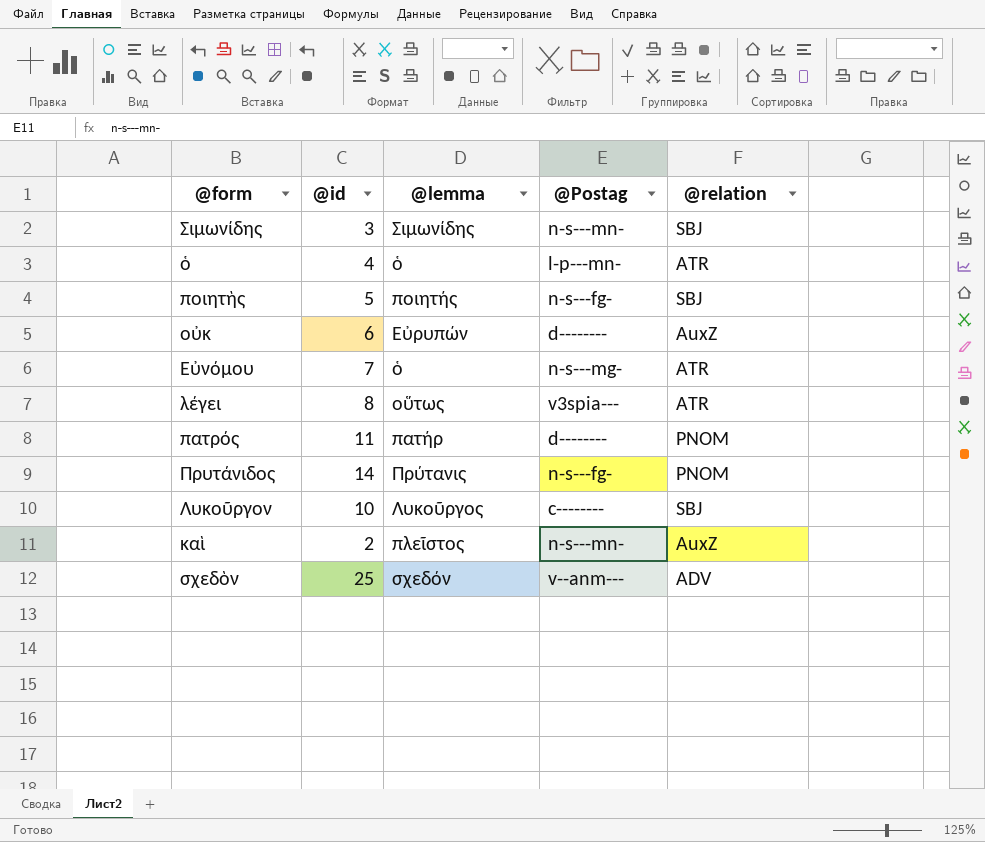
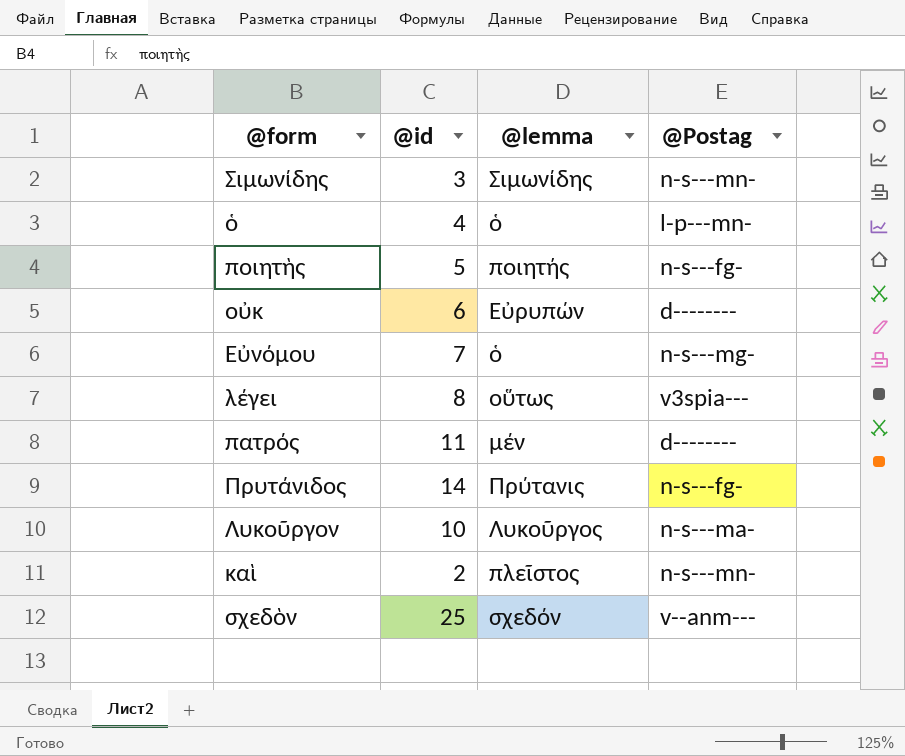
column @relation | position: 5 -> none
πατρός | @lemma: πατήρ -> μέν
Λυκοῦργον | @Postag: c-------- -> n-s---ma-

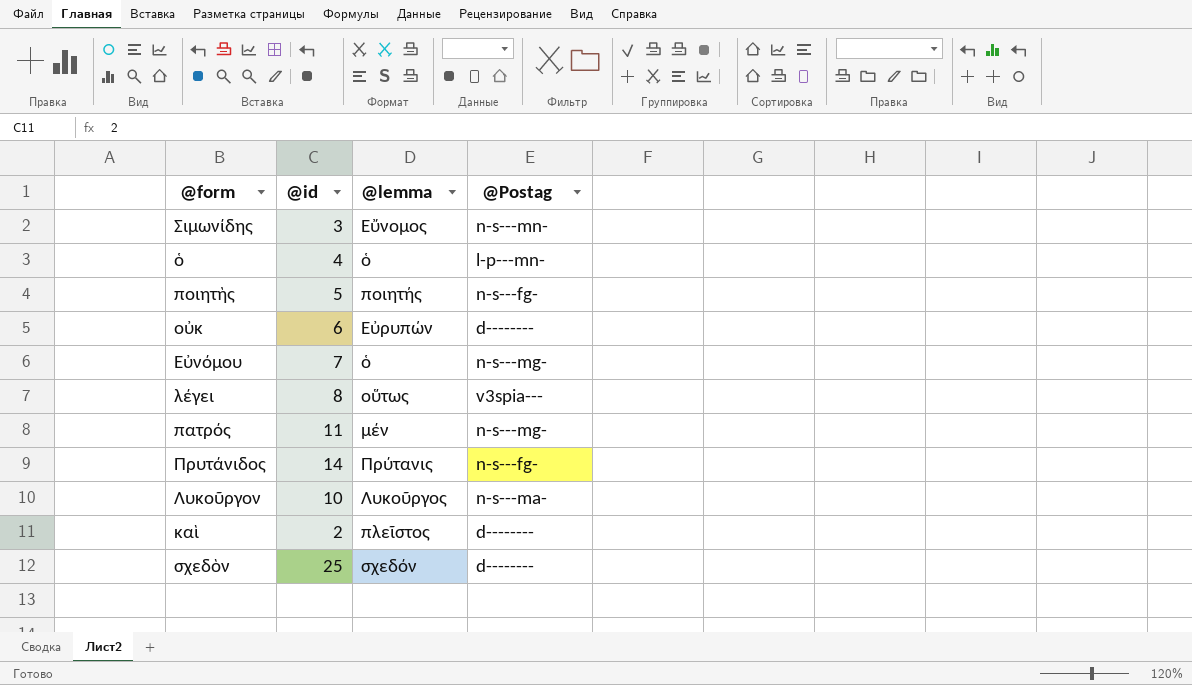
Σιμωνίδης | @lemma: Σιμωνίδης -> Εὔνομος
πατρός | @Postag: d-------- -> n-s---mg-
καὶ | @Postag: n-s---mn- -> d--------
σχεδὸν | @Postag: v--anm--- -> d--------

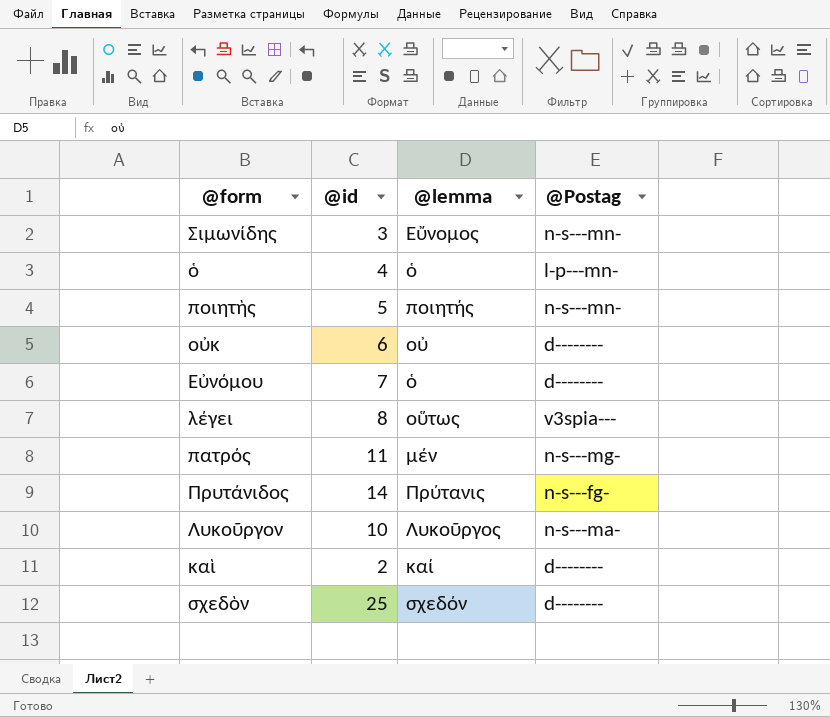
ποιητὴς | @Postag: n-s---fg- -> n-s---mn-
οὐκ | @lemma: Εὐρυπών -> οὐ
Εὐνόμου | @Postag: n-s---mg- -> d--------
καὶ | @lemma: πλεῖστος -> καί

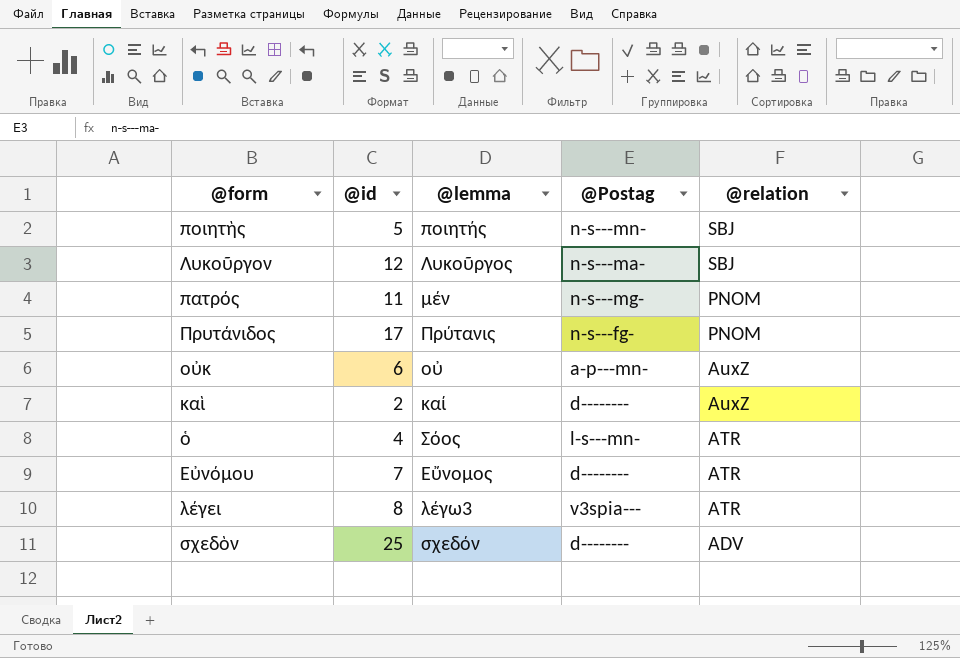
row order: none -> @relation descending
column @relation | position: none -> 5
row Σιμωνίδης: 3 | Εὔνομος | n-s---mn- -> none
Λυκοῦργον | @id: 10 -> 12
Πρυτάνιδος | @id: 14 -> 17
οὐκ | @Postag: d-------- -> a-p---mn-
ὁ | @lemma: ὁ -> Σόος
ὁ | @Postag: l-p---mn- -> l-s---mn-
Εὐνόμου | @lemma: ὁ -> Εὔνομος
λέγει | @lemma: οὕτως -> λέγω3

